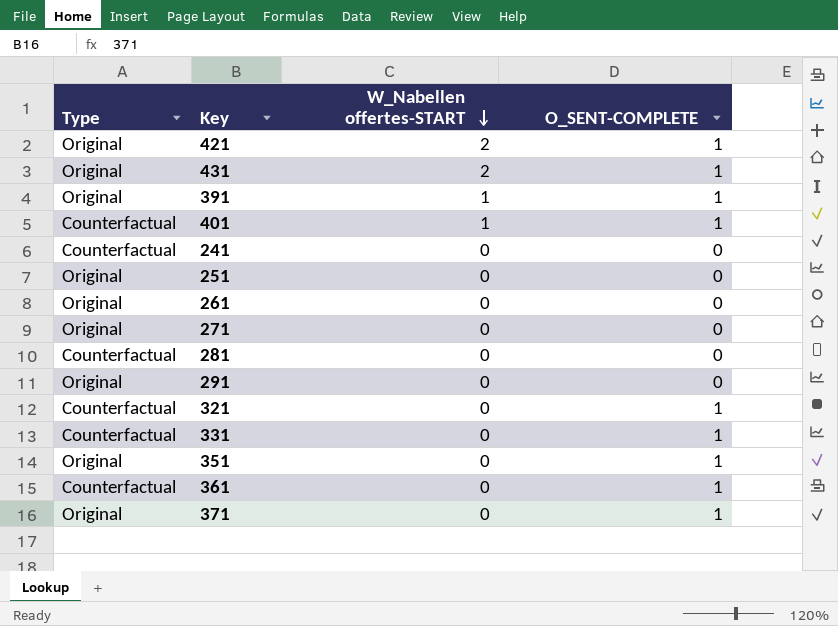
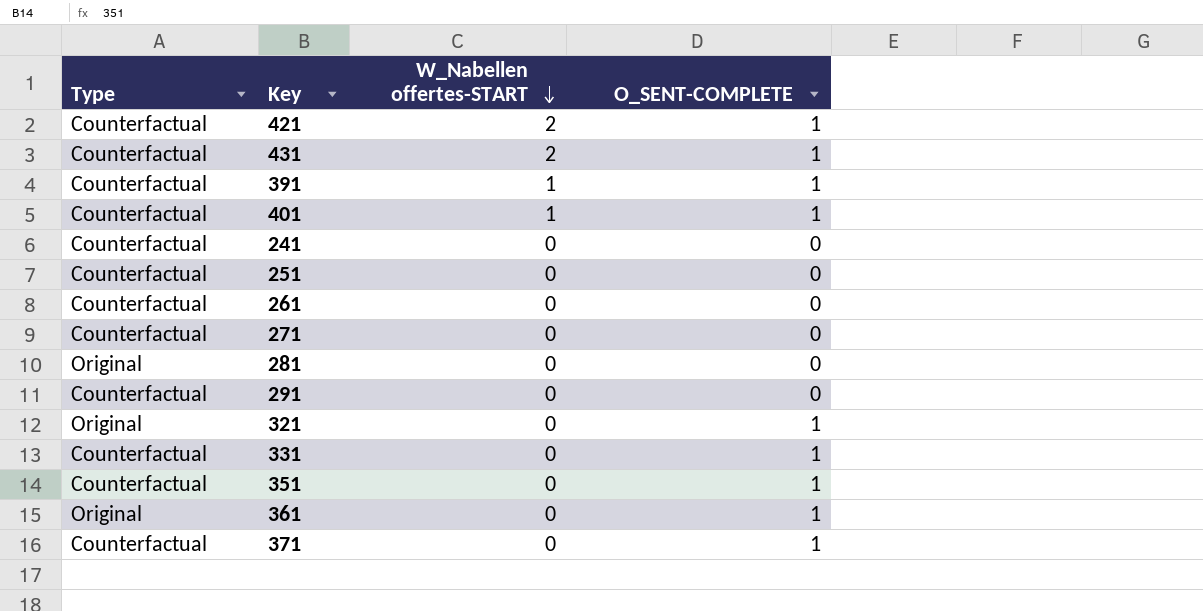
421 | Type: Original -> Counterfactual
431 | Type: Original -> Counterfactual
391 | Type: Original -> Counterfactual
251 | Type: Original -> Counterfactual
261 | Type: Original -> Counterfactual
271 | Type: Original -> Counterfactual
281 | Type: Counterfactual -> Original
291 | Type: Original -> Counterfactual
321 | Type: Counterfactual -> Original
351 | Type: Original -> Counterfactual
361 | Type: Counterfactual -> Original
371 | Type: Original -> Counterfactual

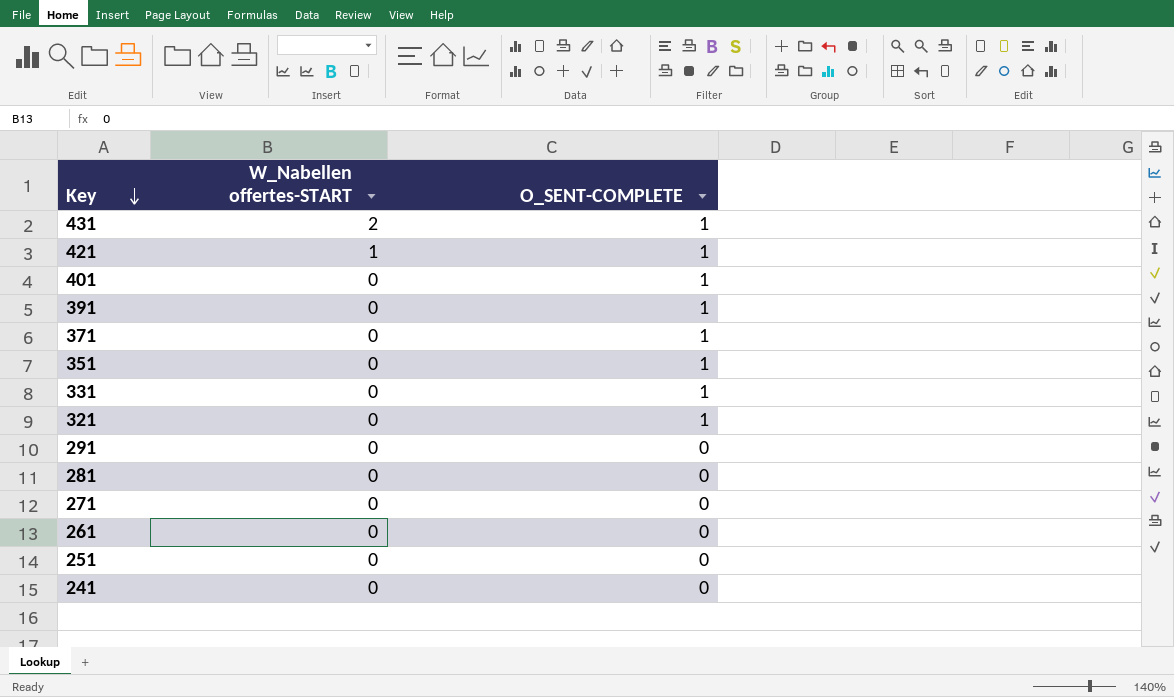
row order: W_Nabellen offertes-START descending -> Key descending
column Type | position: 1 -> none
row 361: Original | 0 | 1 -> none
421 | W_Nabellen offertes-START: 2 -> 1
401 | W_Nabellen offertes-START: 1 -> 0
391 | W_Nabellen offertes-START: 1 -> 0

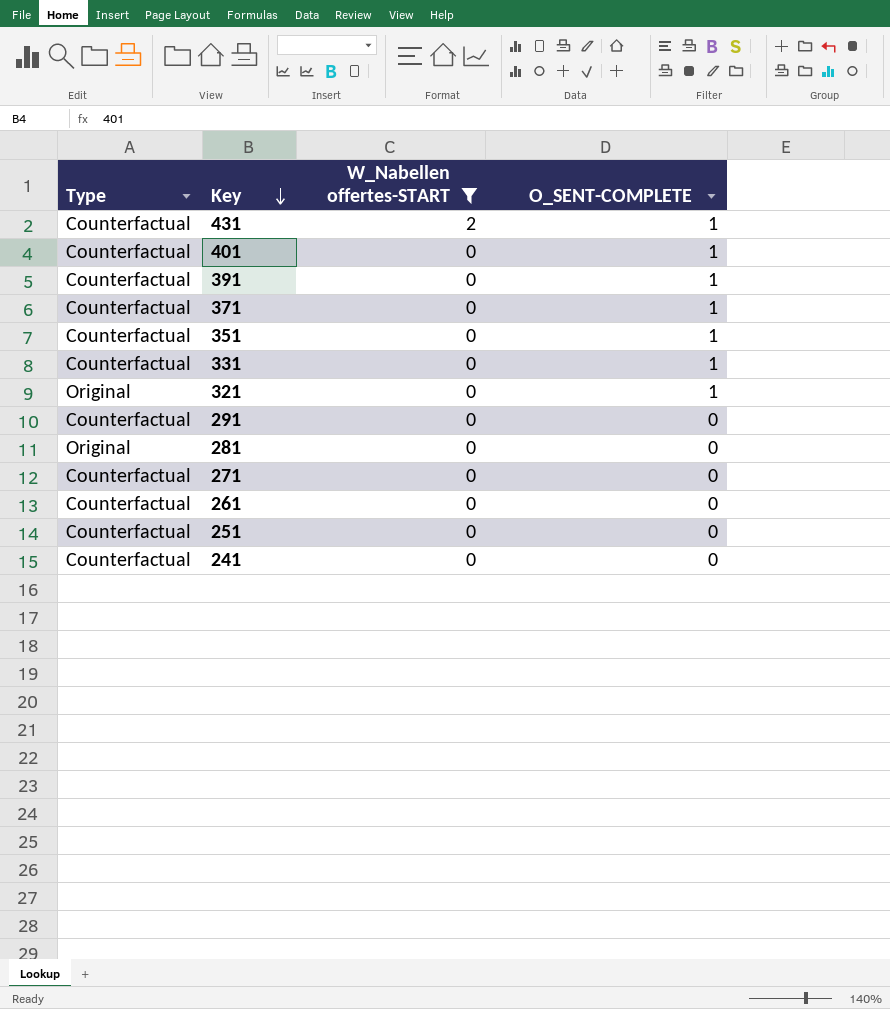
filter: none -> W_Nabellen offertes-START != 1
column Type | position: none -> 1

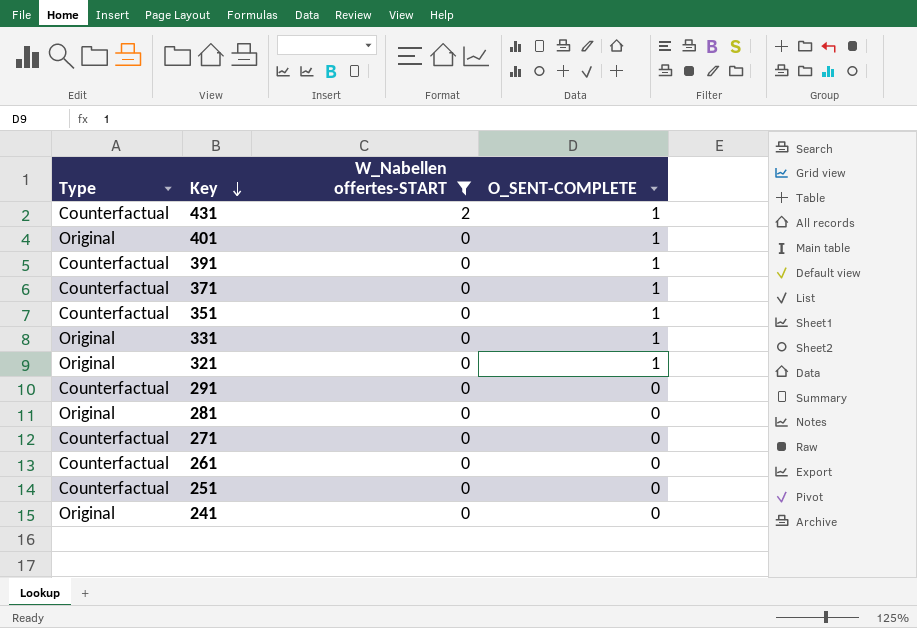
401 | Type: Counterfactual -> Original
331 | Type: Counterfactual -> Original
241 | Type: Counterfactual -> Original

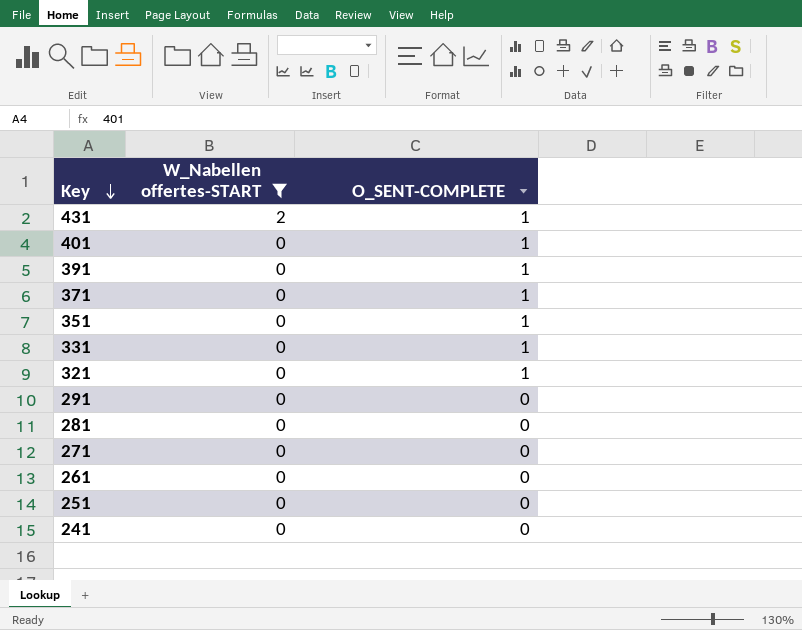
column Type | position: 1 -> none

